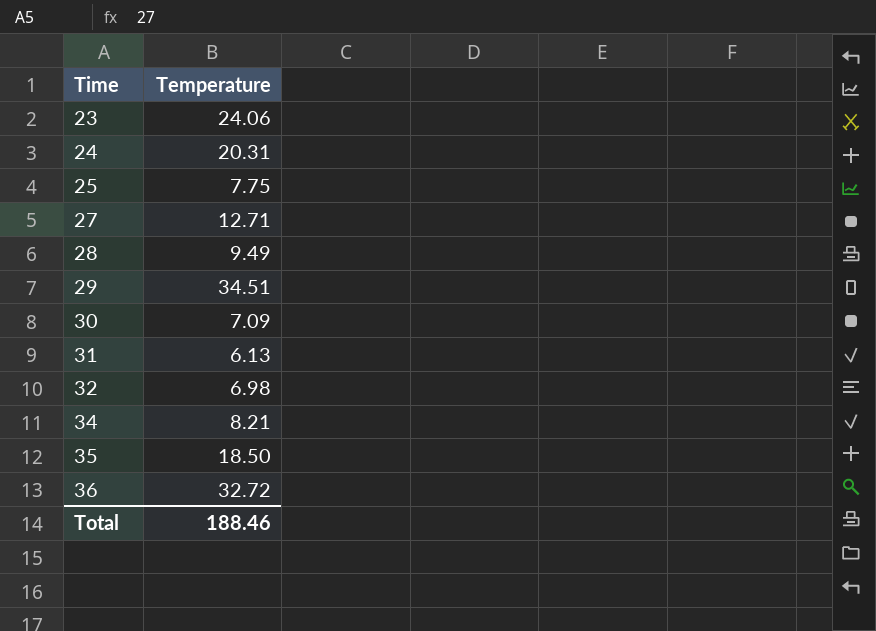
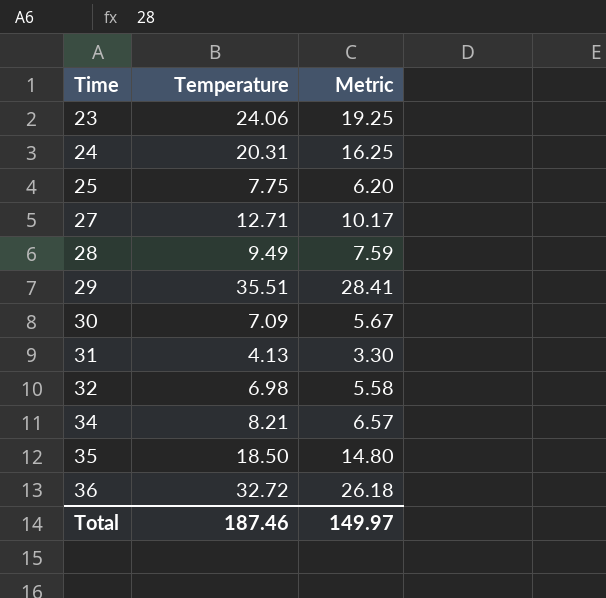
column Metric | formula: none -> [Temperature] * 0.8
29 | Temperature: 34.51 -> 35.51
31 | Temperature: 6.13 -> 4.13
Total | Temperature: 188.46 -> 187.46

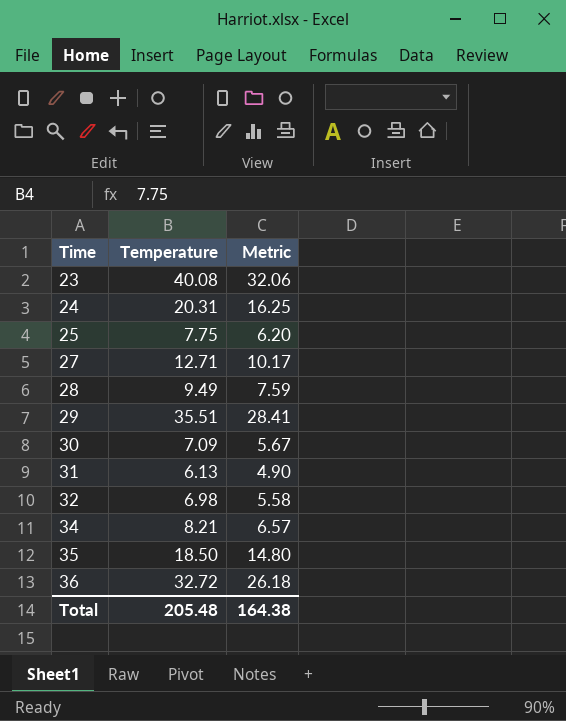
23 | Temperature: 24.06 -> 40.08
23 | Metric: 19.25 -> 32.06
31 | Temperature: 4.13 -> 6.13
31 | Metric: 3.30 -> 4.90
Total | Temperature: 187.46 -> 205.48
Total | Metric: 149.97 -> 164.38

